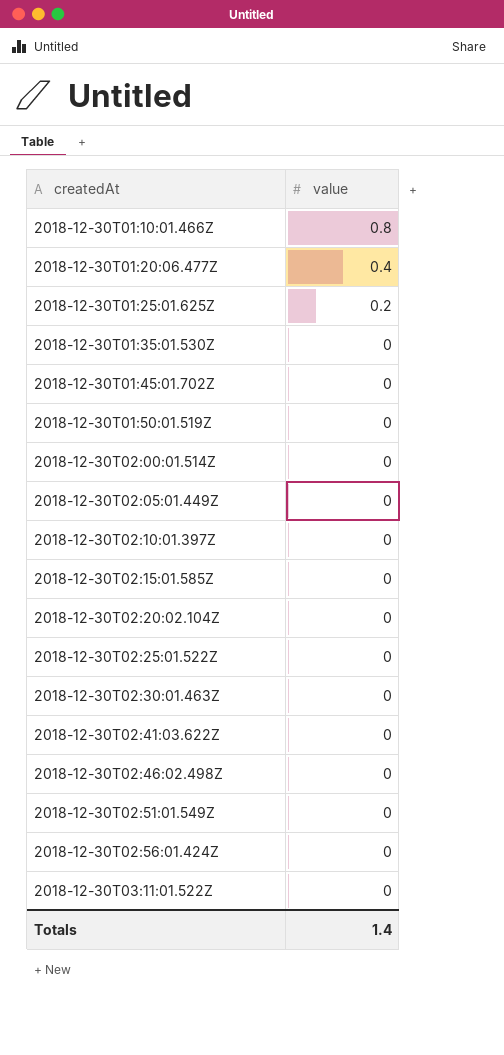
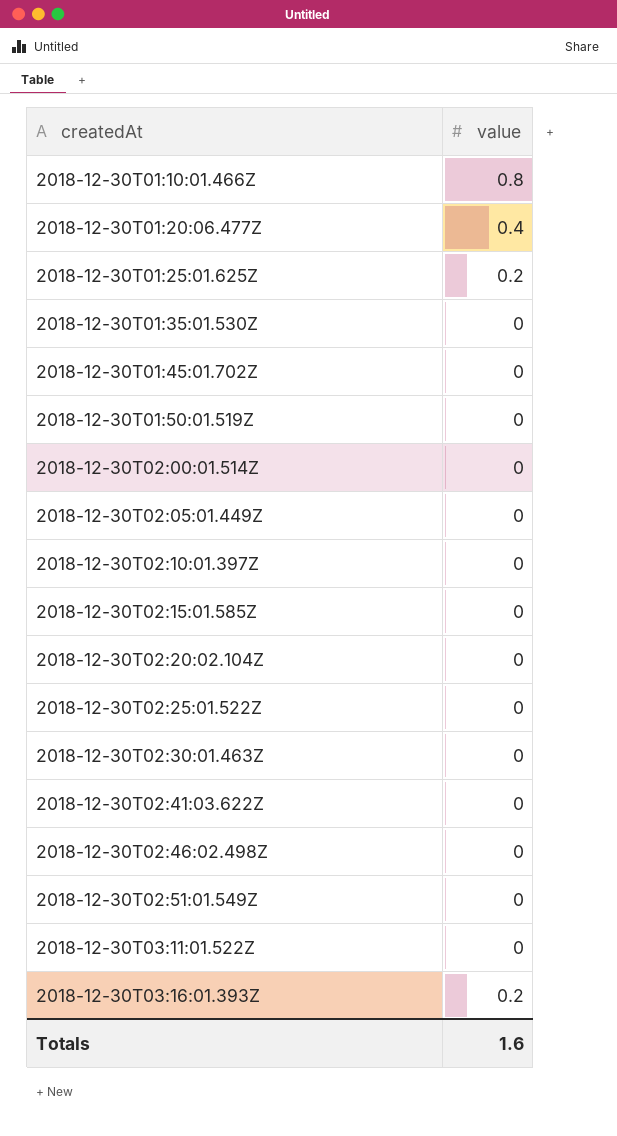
row 2018-12-30T02:56:01.424Z: 0 -> none
row 2018-12-30T03:16:01.393Z: none -> 0.2
Totals | value: 1.4 -> 1.6

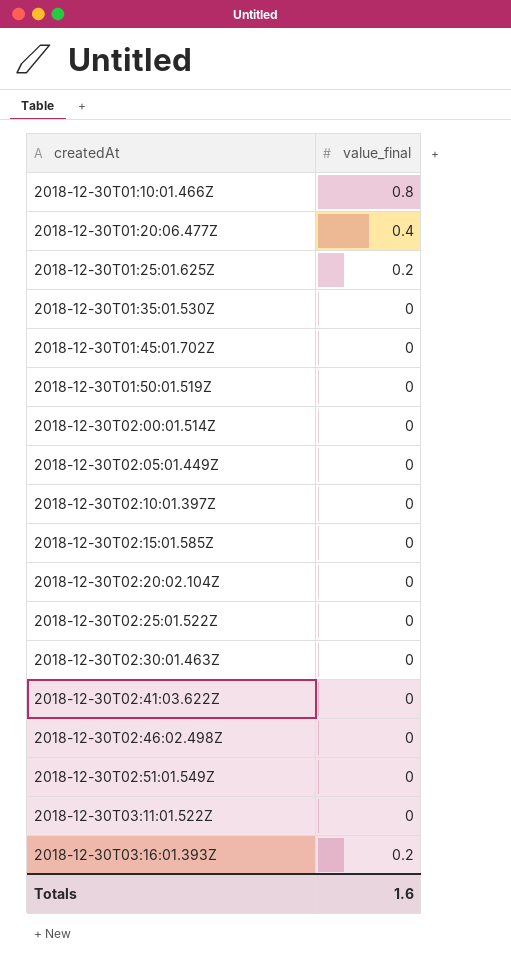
column name: value -> value_final

